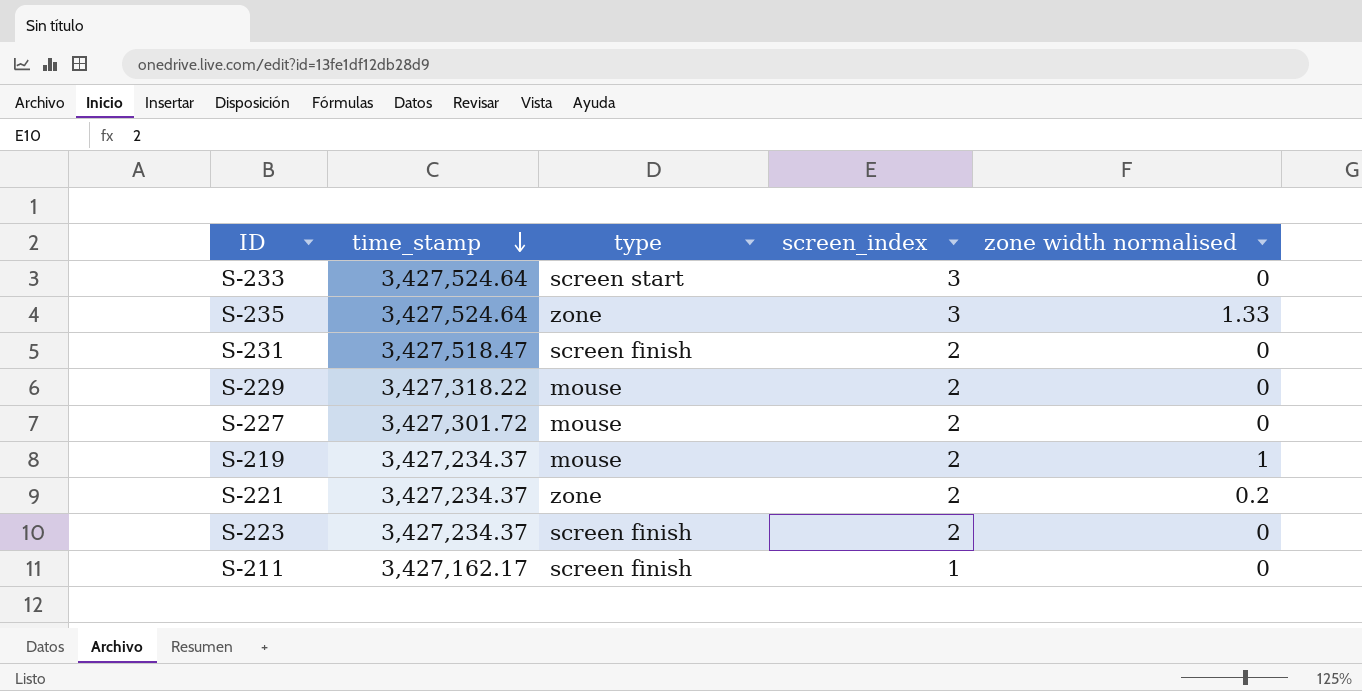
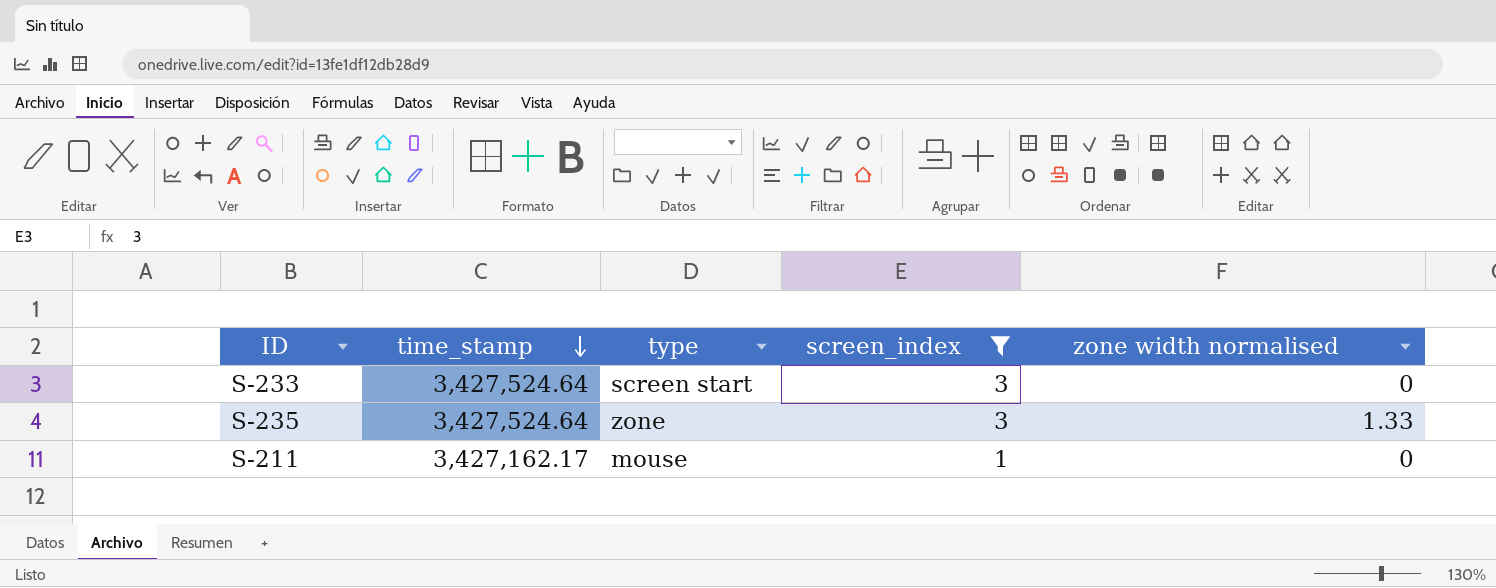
filter: none -> screen_index != 2
S-211 | type: screen finish -> mouse

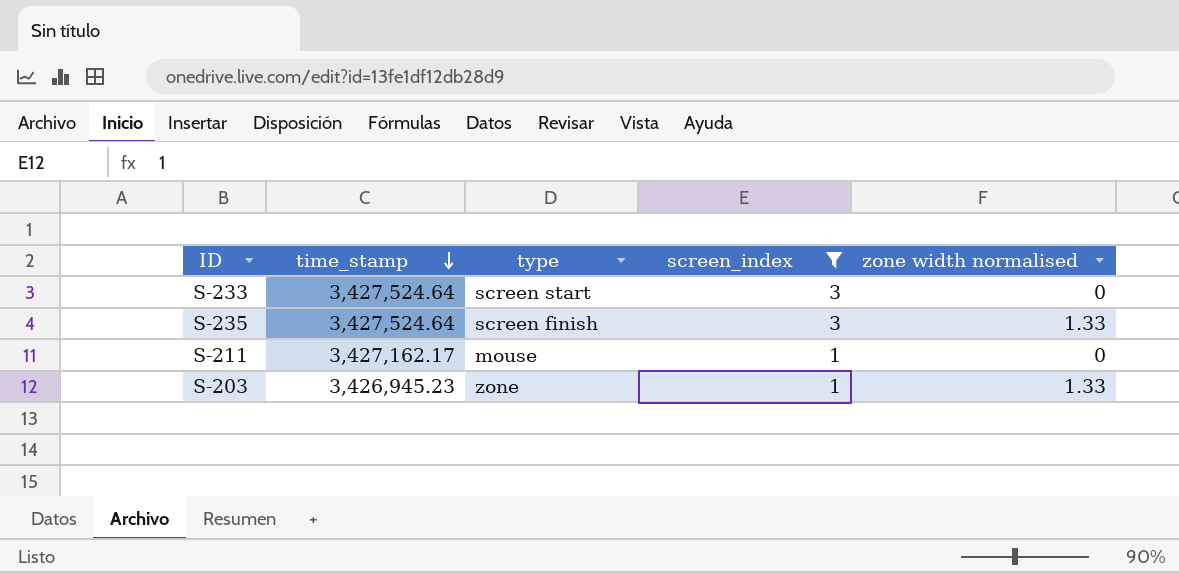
S-235 | type: zone -> screen finish
row S-203: none -> 3,426,945.23 | zone | 1 | 1.33

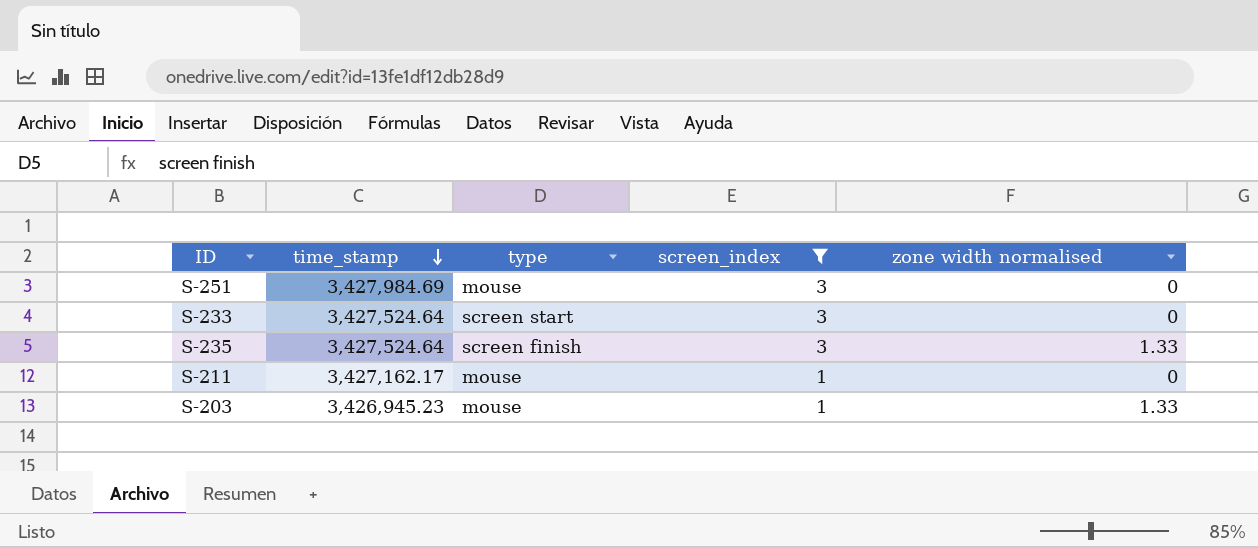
row S-251: none -> 3,427,984.69 | mouse | 3 | 0
S-203 | type: zone -> mouse

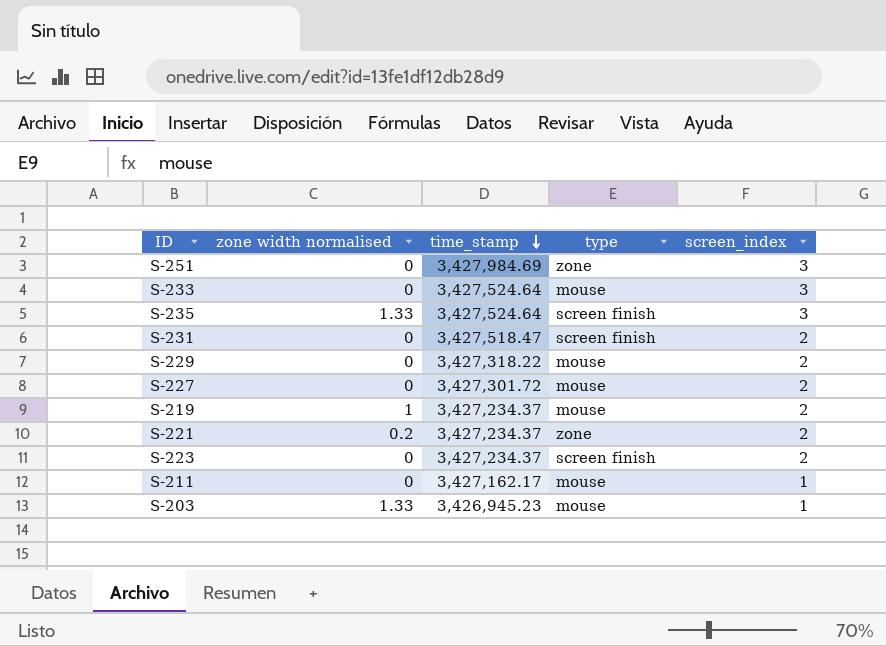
filter: screen_index != 2 -> none
column zone width normalised | position: 5 -> 2
S-251 | type: mouse -> zone
S-233 | type: screen start -> mouse

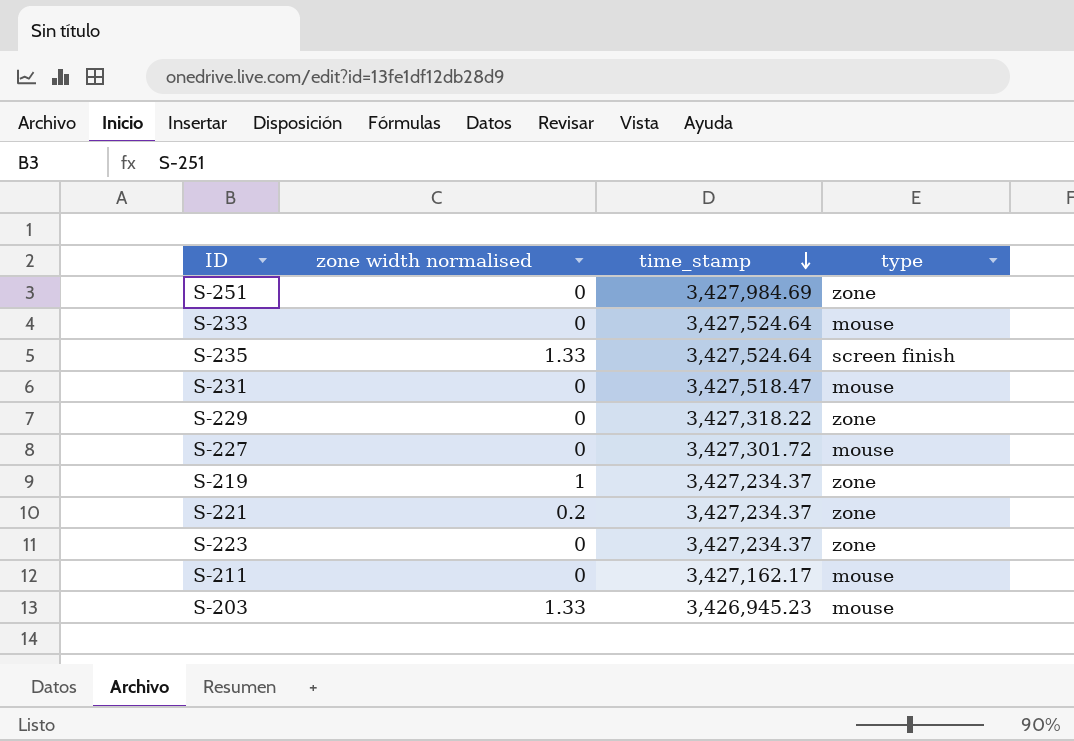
column screen_index | position: 5 -> none
S-231 | type: screen finish -> mouse
S-229 | type: mouse -> zone
S-219 | type: mouse -> zone
S-223 | type: screen finish -> zone

